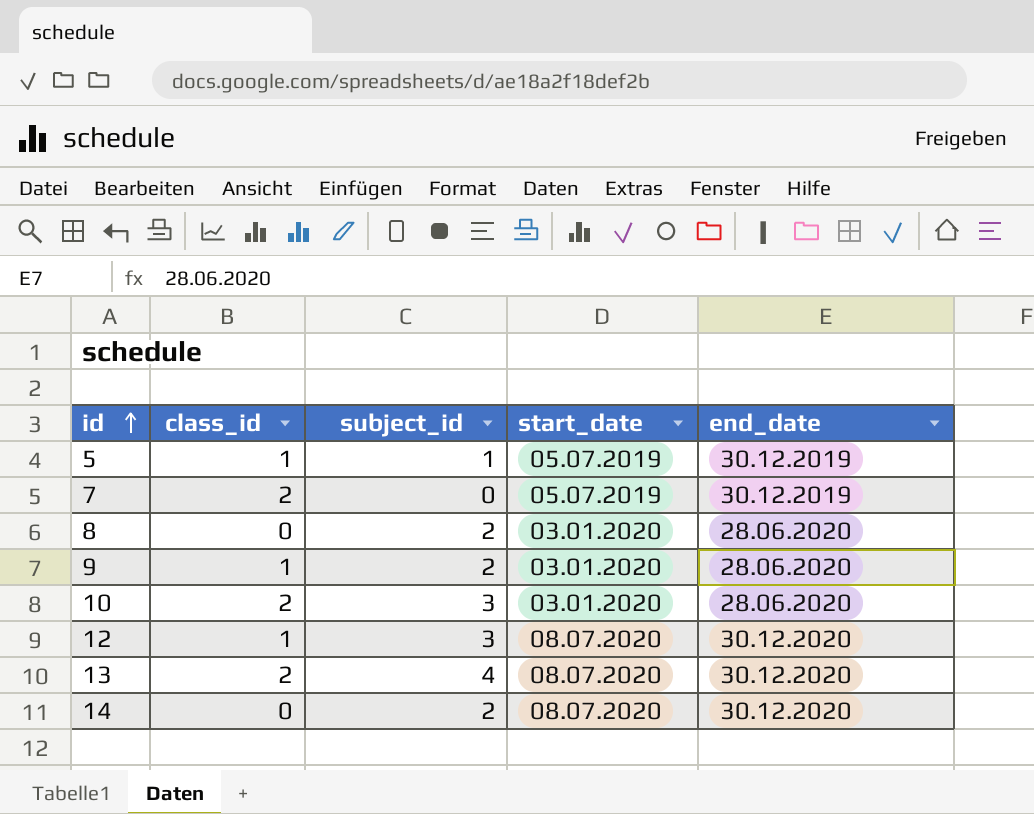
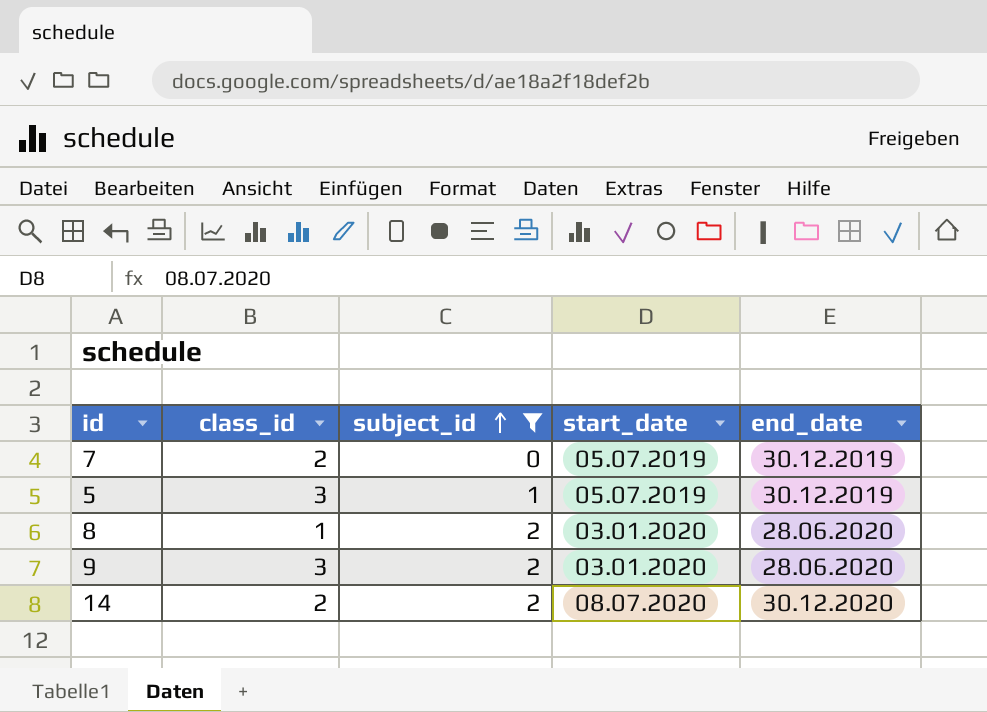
filter: none -> subject_id <= 2
row order: id ascending -> subject_id ascending
5 | class_id: 1 -> 3
8 | class_id: 0 -> 1
9 | class_id: 1 -> 3
14 | class_id: 0 -> 2

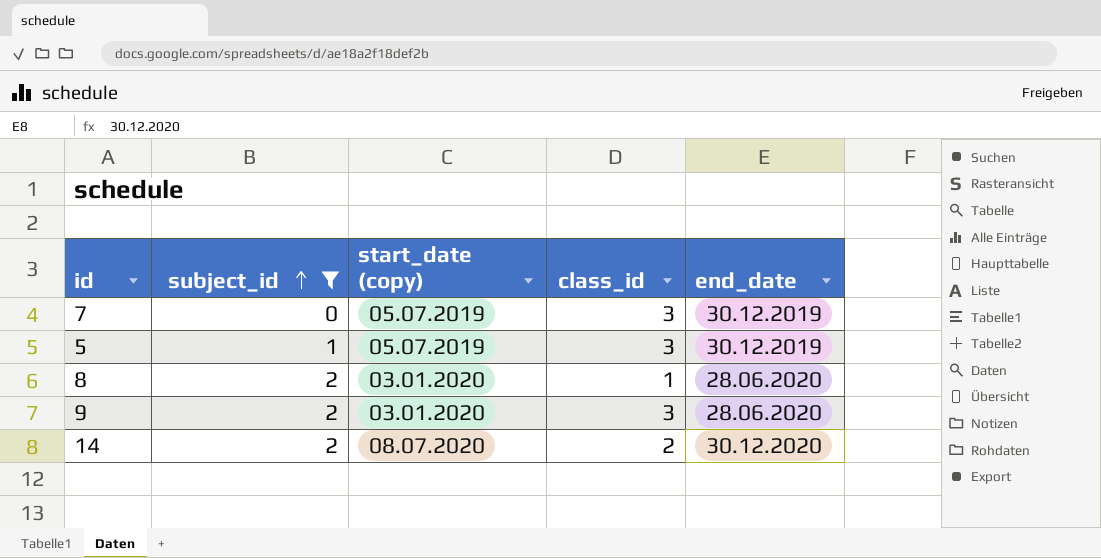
column name: start_date -> start_date (copy)
column class_id | position: 2 -> 4
7 | class_id: 2 -> 3

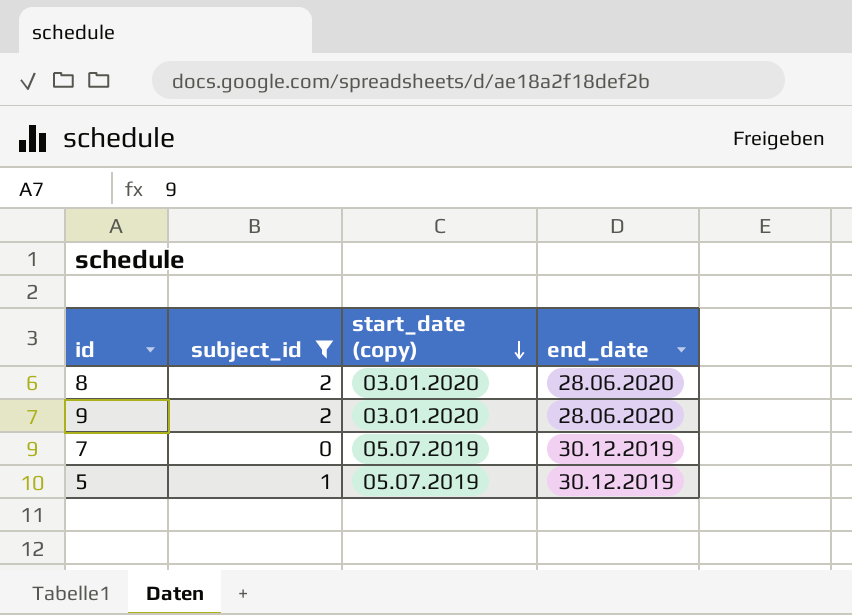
row order: subject_id ascending -> start_date (copy) descending
column class_id | position: 4 -> none
row 14: 2 | 08.07.2020 | 2 | 30.12.2020 -> none

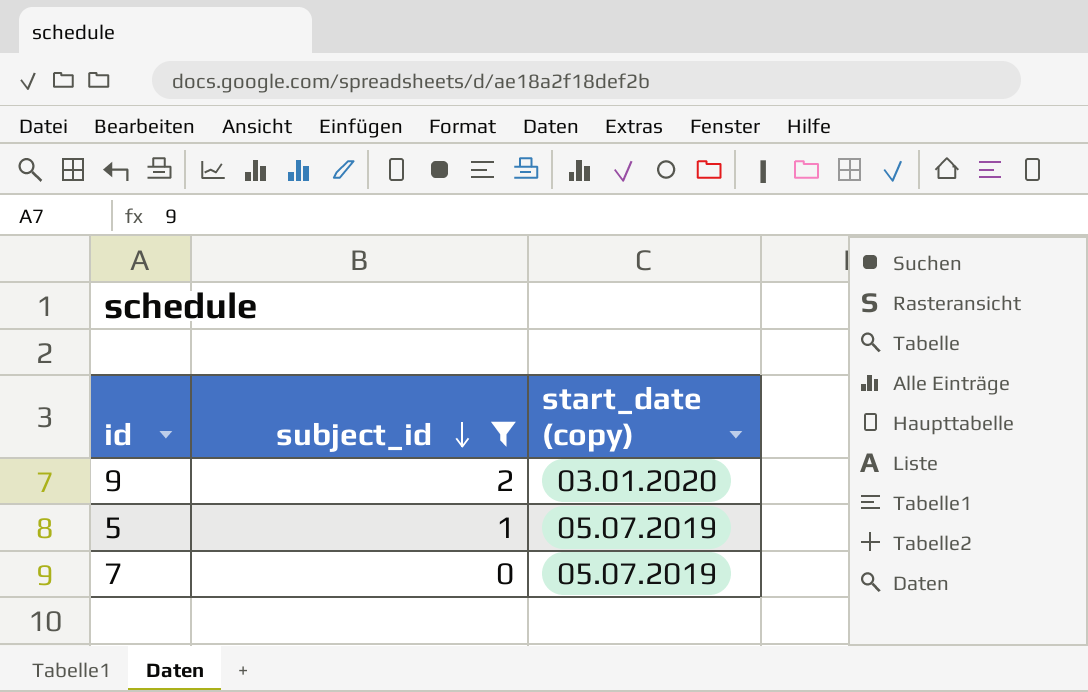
row order: start_date (copy) descending -> subject_id descending
column end_date | position: 4 -> none
row 8: 2 | 03.01.2020 | 28.06.2020 -> none

